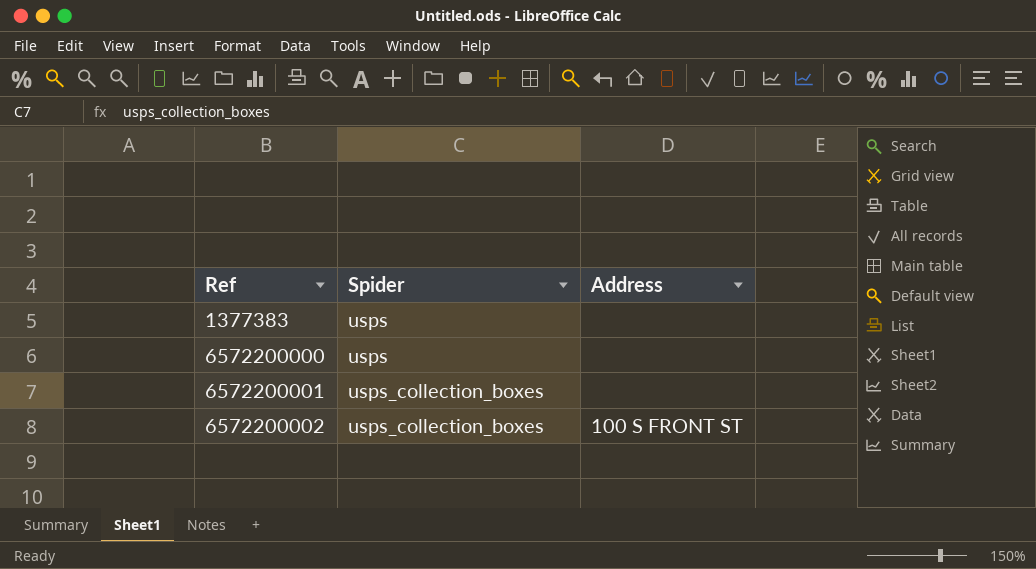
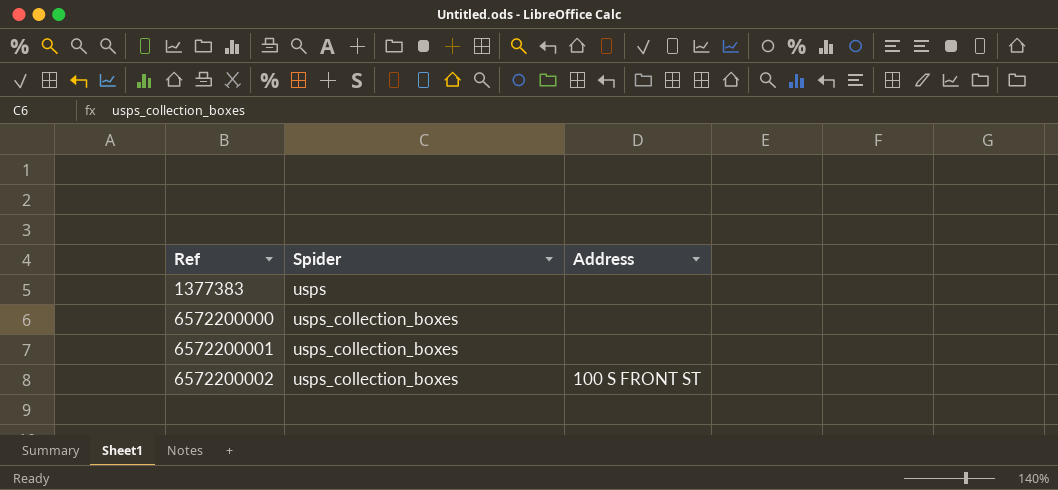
6572200000 | Spider: usps -> usps_collection_boxes

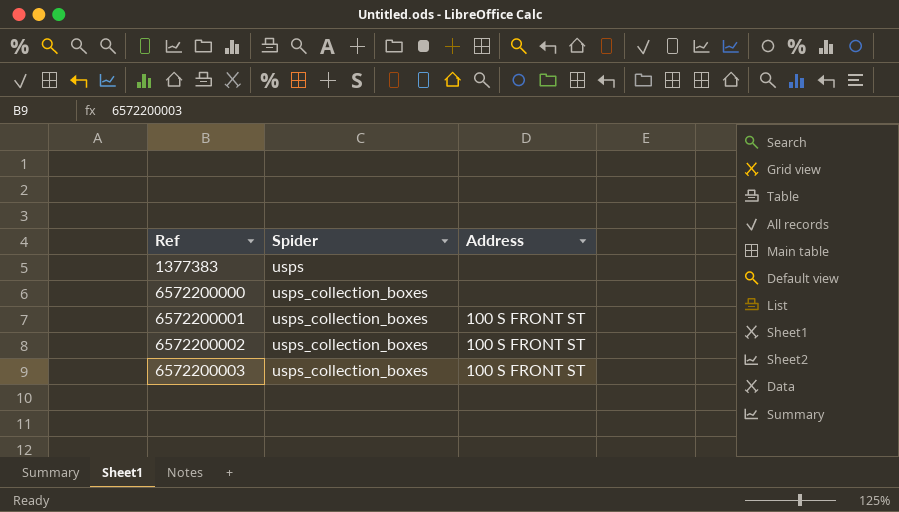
6572200001 | Address: none -> 100 S FRONT ST
row 6572200003: none -> usps_collection_boxes | 100 S FRONT ST

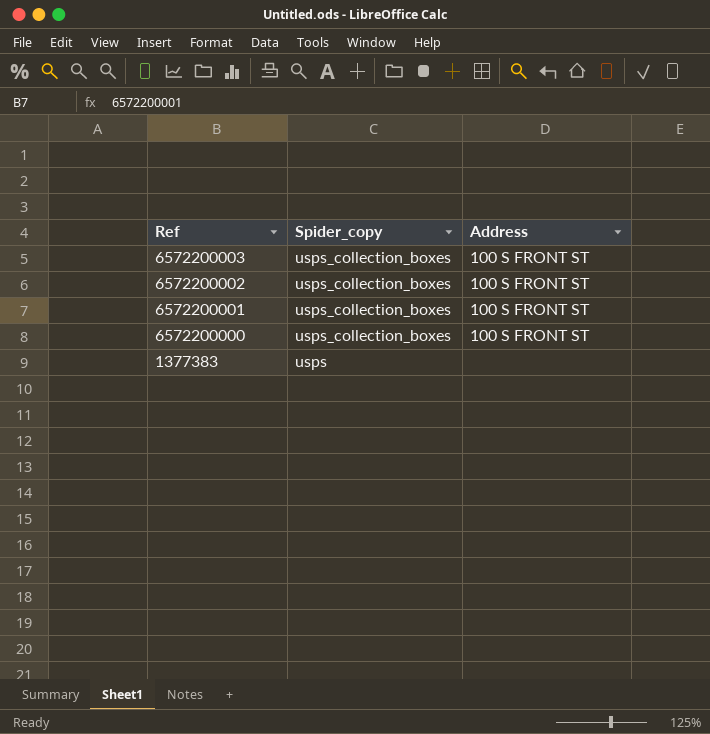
row order: Ref ascending -> Ref descending
column name: Spider -> Spider_copy
6572200000 | Address: none -> 100 S FRONT ST

